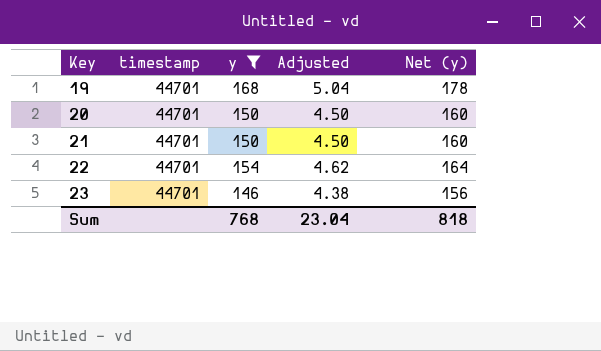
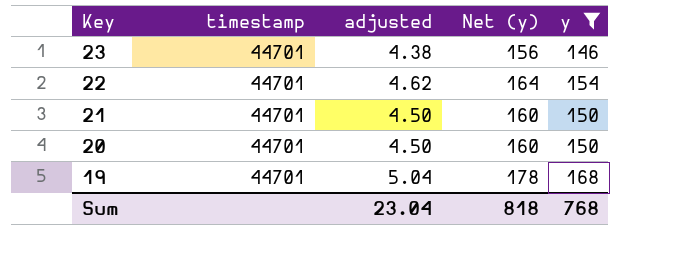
row order: Key ascending -> Key descending
column name: Adjusted -> adjusted
column y | position: 3 -> 5

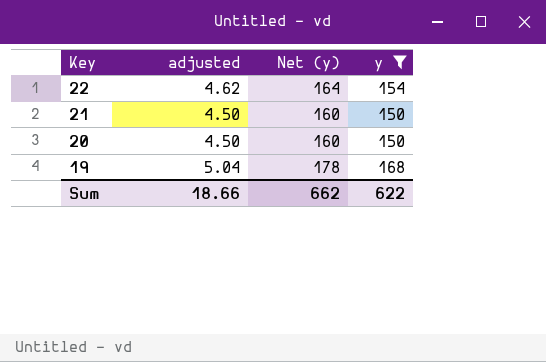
column timestamp | position: 2 -> none
row 23: 44701 | 4.38 | 156 | 146 -> none
Sum | adjusted: 23.04 -> 18.66
Sum | Net (y): 818 -> 662
Sum | y: 768 -> 622

